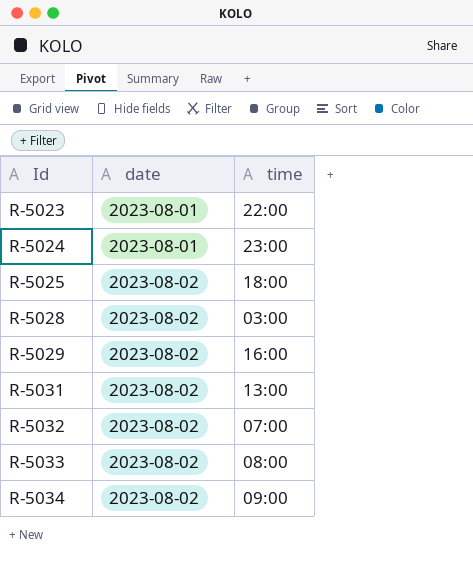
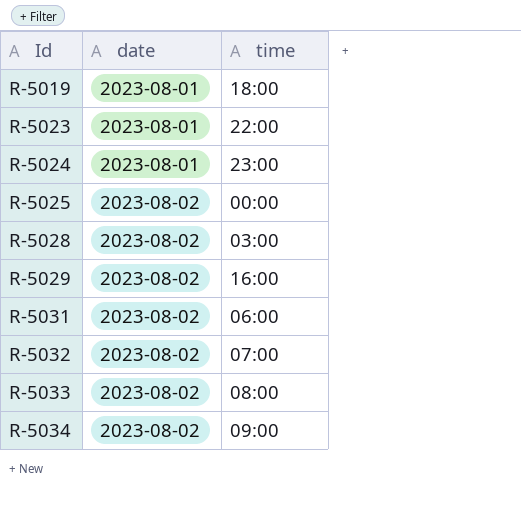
row R-5019: none -> 2023-08-01 | 18:00
R-5025 | time: 18:00 -> 00:00
R-5031 | time: 13:00 -> 06:00

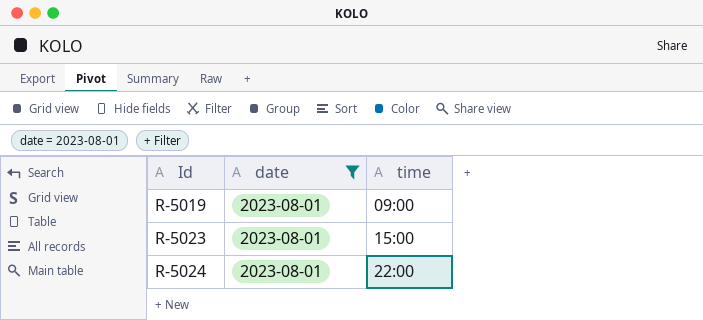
filter: none -> date = 2023-08-01
R-5019 | time: 18:00 -> 09:00
R-5023 | time: 22:00 -> 15:00
R-5024 | time: 23:00 -> 22:00

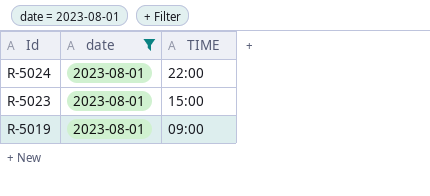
row order: Id ascending -> Id descending
column name: time -> TIME

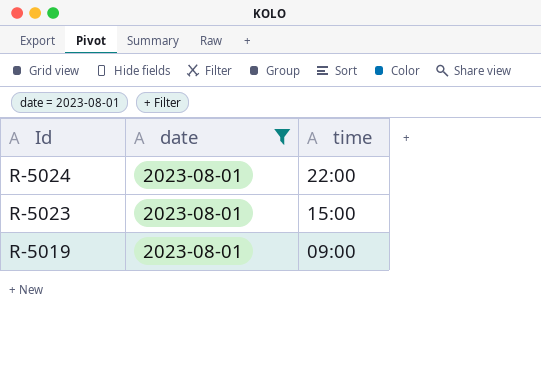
column name: TIME -> time

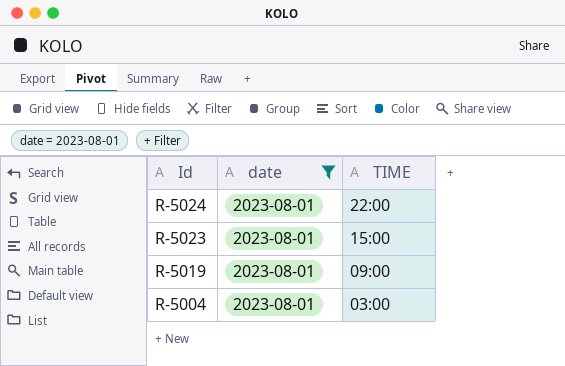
column name: time -> TIME
row R-5004: none -> 2023-08-01 | 03:00

